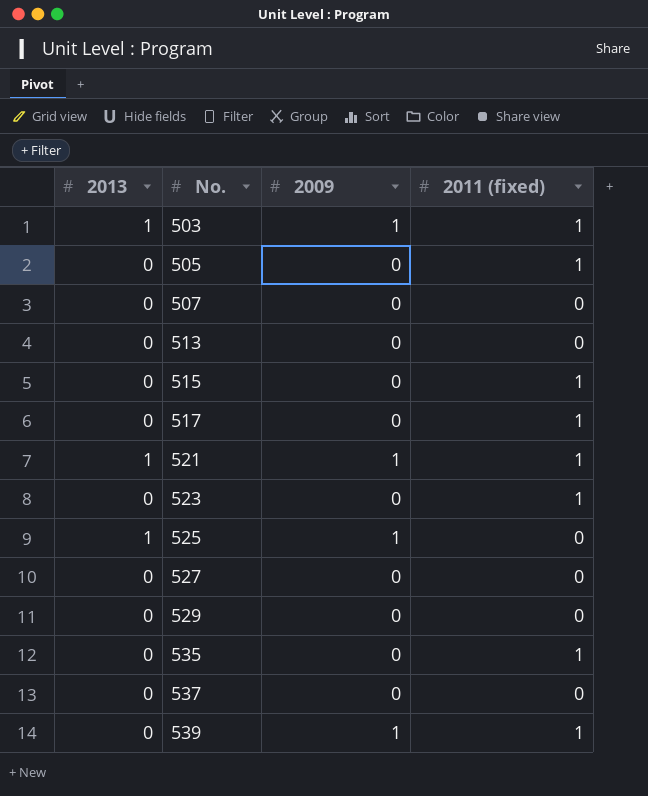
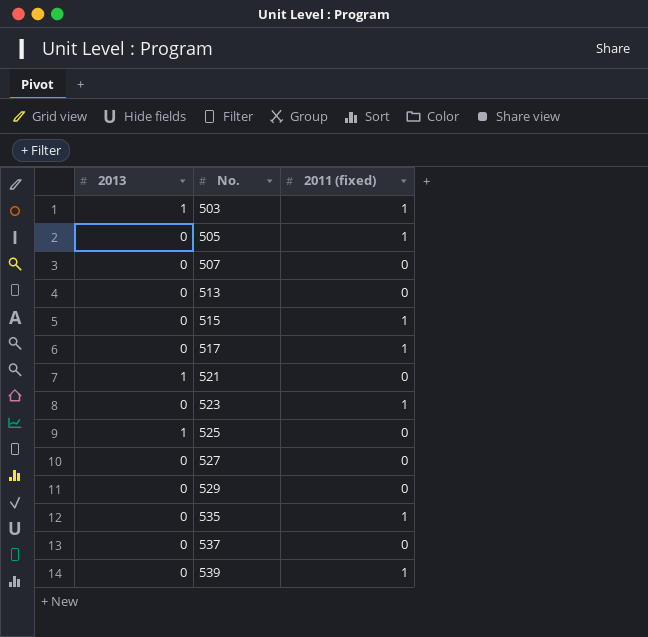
column 2009 | position: 3 -> none
521 | 2011 (fixed): 1 -> 0

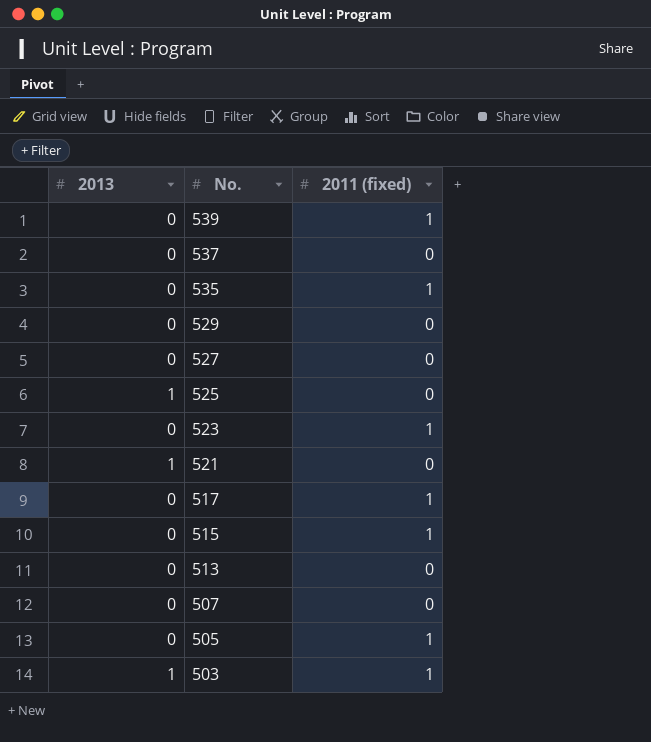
row order: No. ascending -> No. descending

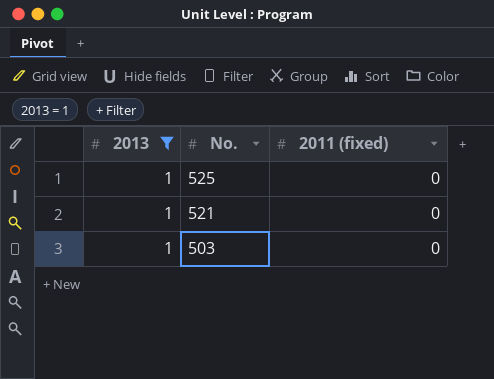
filter: none -> 2013 = 1
503 | 2011 (fixed): 1 -> 0

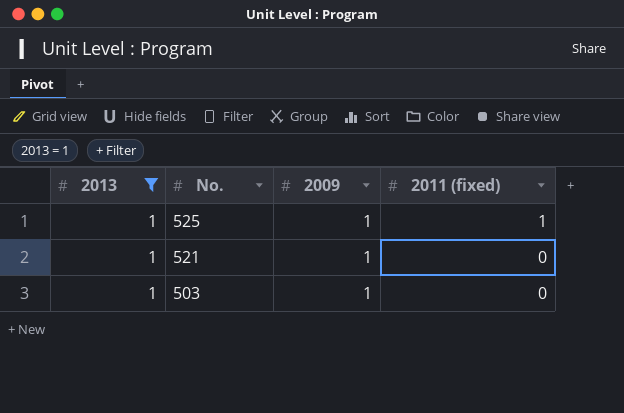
column 2009 | position: none -> 3
525 | 2011 (fixed): 0 -> 1

